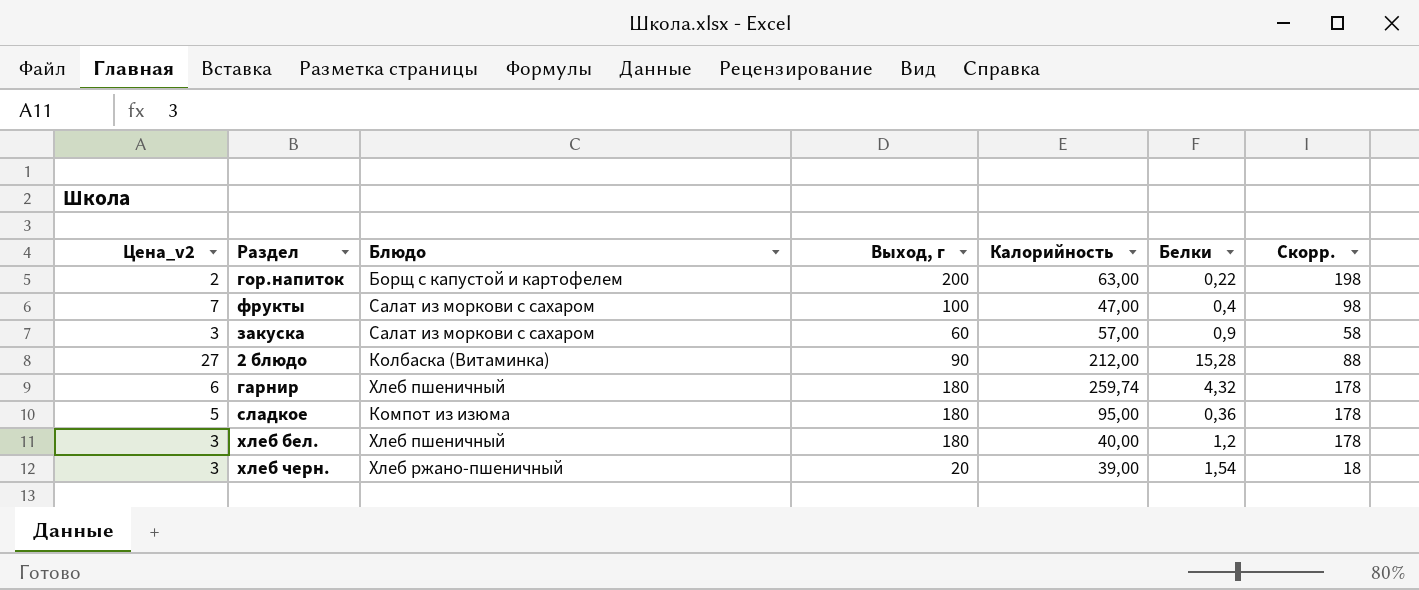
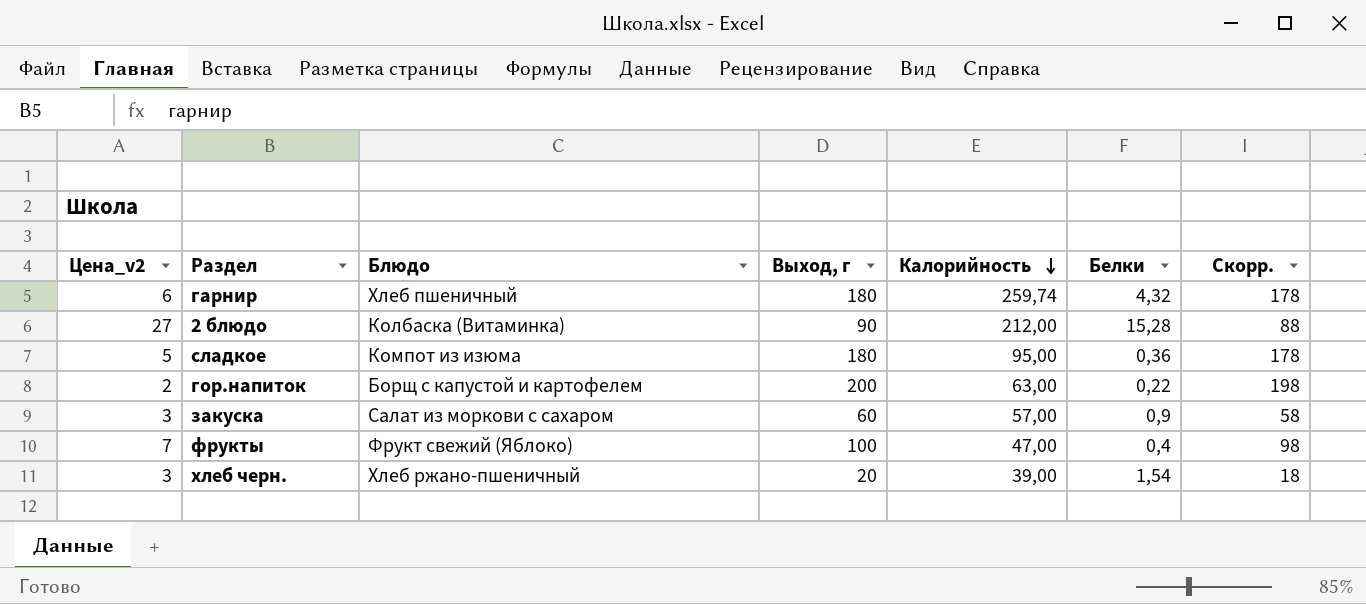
row order: none -> Калорийность descending
row хлеб бел.: 3 | Хлеб пшеничный | 180 | 40,00 | 1,2 | 178 -> none
фрукты | Блюдо: Салат из моркови с сахаром -> Фрукт свежий (Яблоко)

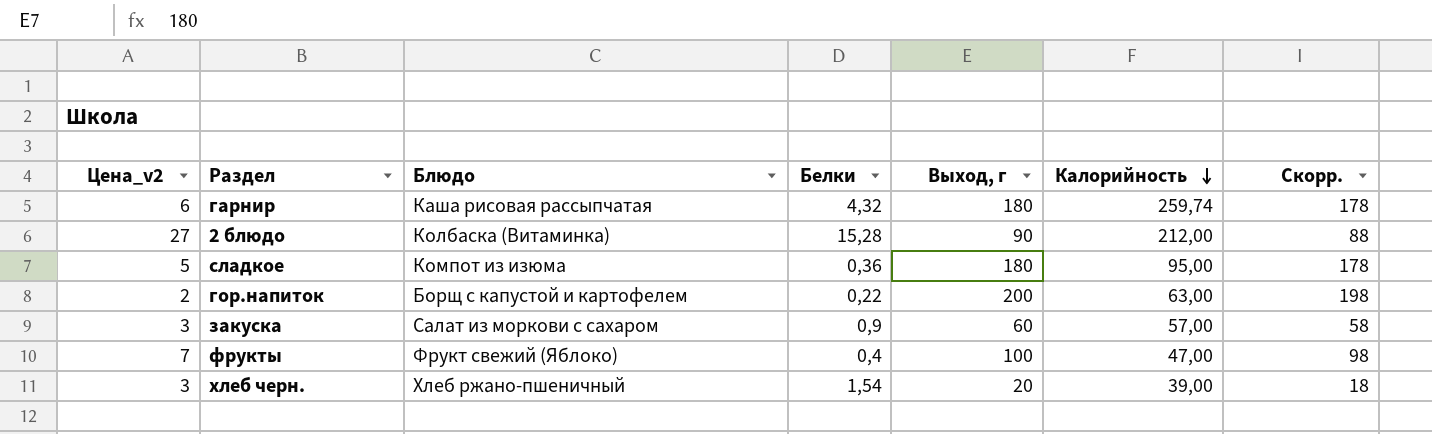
column Белки | position: 6 -> 4
гарнир | Блюдо: Хлеб пшеничный -> Каша рисовая рассыпчатая

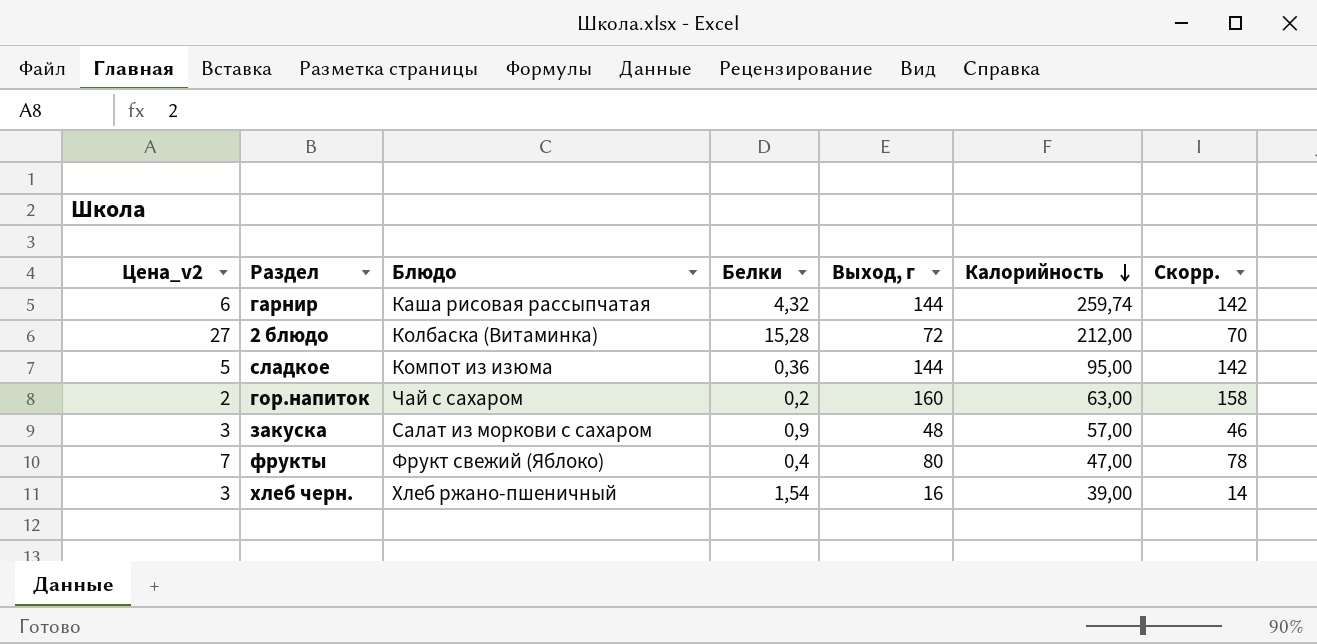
гарнир | Выход, г: 180 -> 144
гарнир | Скорр.: 178 -> 142
2 блюдо | Выход, г: 90 -> 72
2 блюдо | Скорр.: 88 -> 70
сладкое | Выход, г: 180 -> 144
сладкое | Скорр.: 178 -> 142
гор.напиток | Блюдо: Борщ с капустой и картофелем -> Чай с сахаром
гор.напиток | Белки: 0,22 -> 0,2
гор.напиток | Выход, г: 200 -> 160
гор.напиток | Скорр.: 198 -> 158
закуска | Выход, г: 60 -> 48
закуска | Скорр.: 58 -> 46
фрукты | Выход, г: 100 -> 80
фрукты | Скорр.: 98 -> 78
хлеб черн. | Выход, г: 20 -> 16
хлеб черн. | Скорр.: 18 -> 14

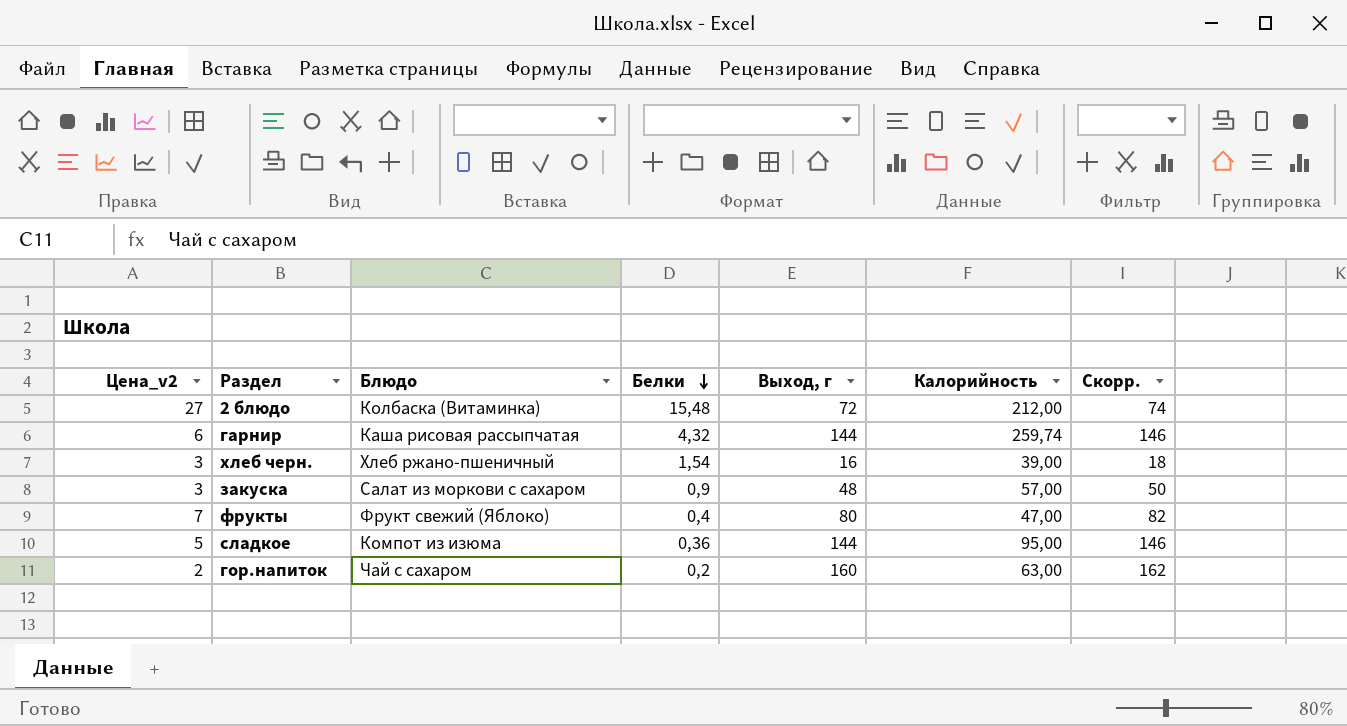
row order: Калорийность descending -> Белки descending
column Скорр. | formula: [Выход, г] - 2 -> [Выход, г] + 2
2 блюдо | Белки: 15,28 -> 15,48

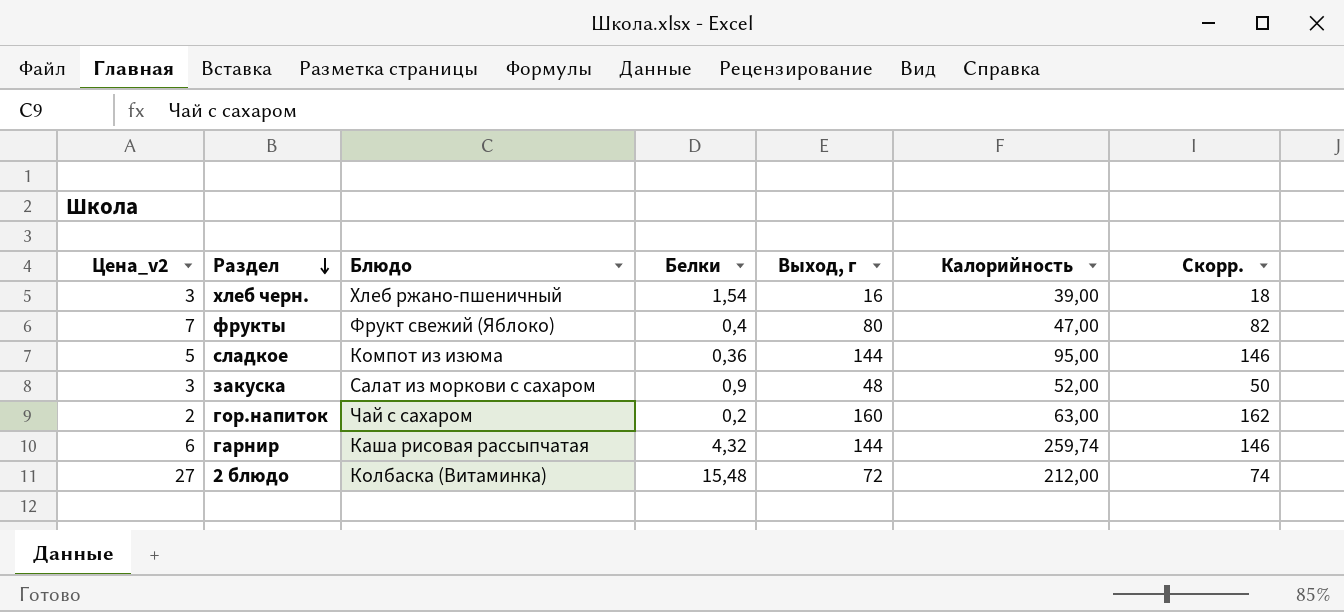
row order: Белки descending -> Раздел descending
закуска | Калорийность: 57,00 -> 52,00

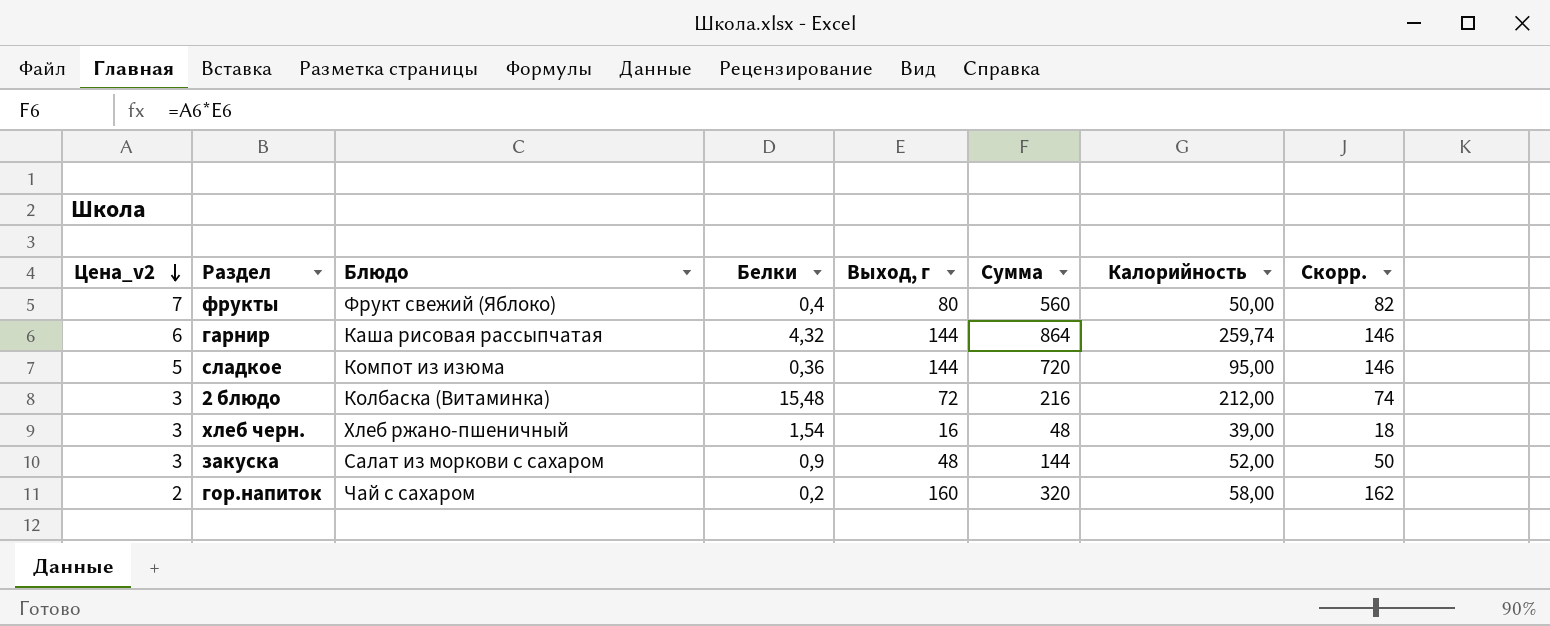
row order: Раздел descending -> Цена_v2 descending
column Сумма | formula: none -> [Цена_v2] * [Выход, г]
фрукты | Калорийность: 47,00 -> 50,00
2 блюдо | Цена_v2: 27 -> 3
гор.напиток | Калорийность: 63,00 -> 58,00

